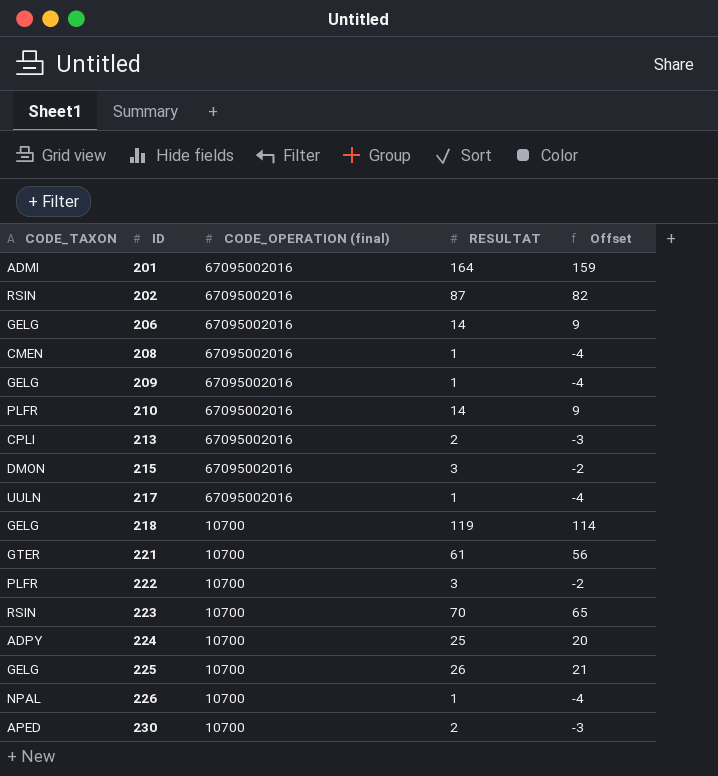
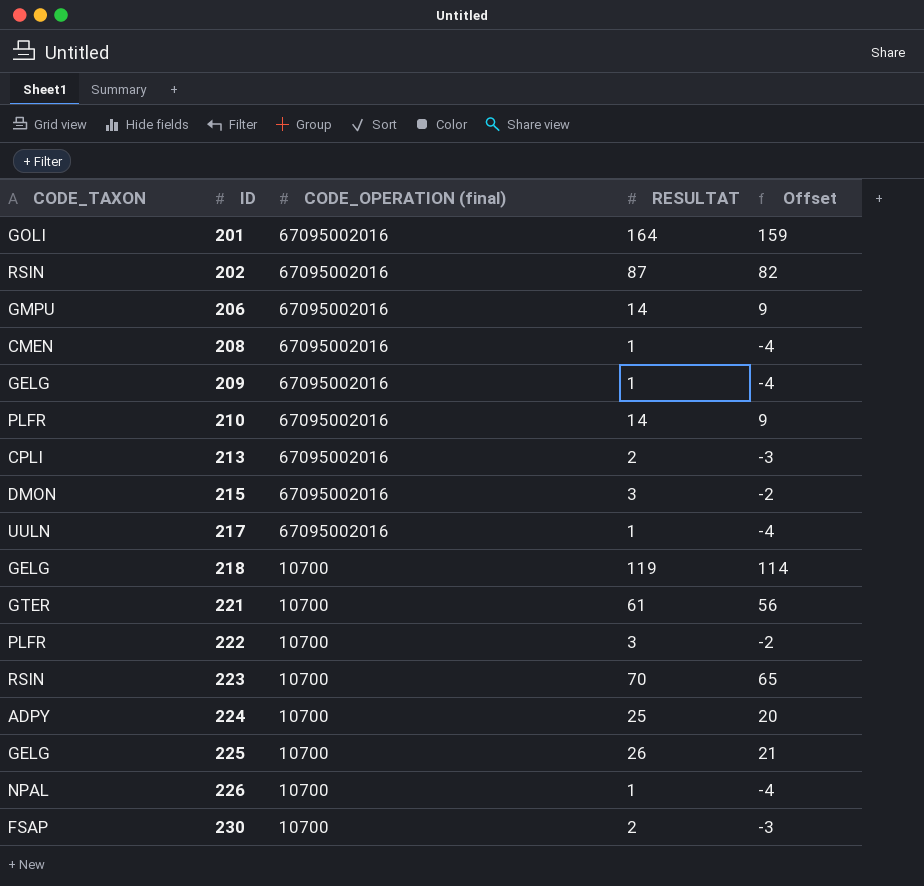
201 | CODE_TAXON: ADMI -> GOLI
206 | CODE_TAXON: GELG -> GMPU
230 | CODE_TAXON: APED -> FSAP

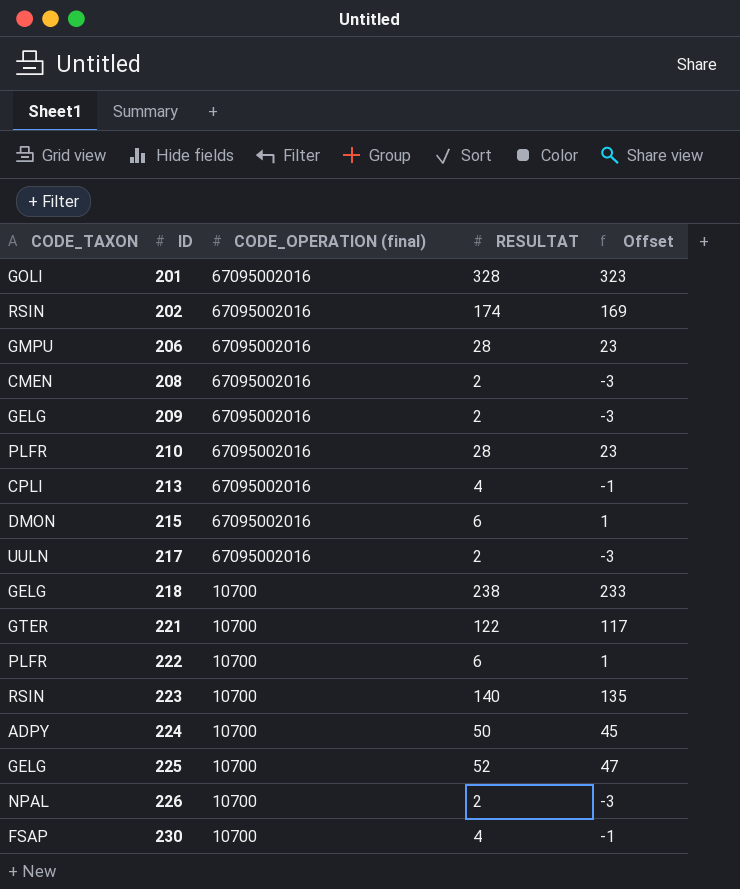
201 | RESULTAT: 164 -> 328
201 | Offset: 159 -> 323
202 | RESULTAT: 87 -> 174
202 | Offset: 82 -> 169
206 | RESULTAT: 14 -> 28
206 | Offset: 9 -> 23
208 | RESULTAT: 1 -> 2
208 | Offset: -4 -> -3
209 | RESULTAT: 1 -> 2
209 | Offset: -4 -> -3
210 | RESULTAT: 14 -> 28
210 | Offset: 9 -> 23
213 | RESULTAT: 2 -> 4
213 | Offset: -3 -> -1
215 | RESULTAT: 3 -> 6
215 | Offset: -2 -> 1
217 | RESULTAT: 1 -> 2
217 | Offset: -4 -> -3
218 | RESULTAT: 119 -> 238
218 | Offset: 114 -> 233
221 | RESULTAT: 61 -> 122
221 | Offset: 56 -> 117
222 | RESULTAT: 3 -> 6
222 | Offset: -2 -> 1
223 | RESULTAT: 70 -> 140
223 | Offset: 65 -> 135
224 | RESULTAT: 25 -> 50
224 | Offset: 20 -> 45
225 | RESULTAT: 26 -> 52
225 | Offset: 21 -> 47
226 | RESULTAT: 1 -> 2
226 | Offset: -4 -> -3
230 | RESULTAT: 2 -> 4
230 | Offset: -3 -> -1

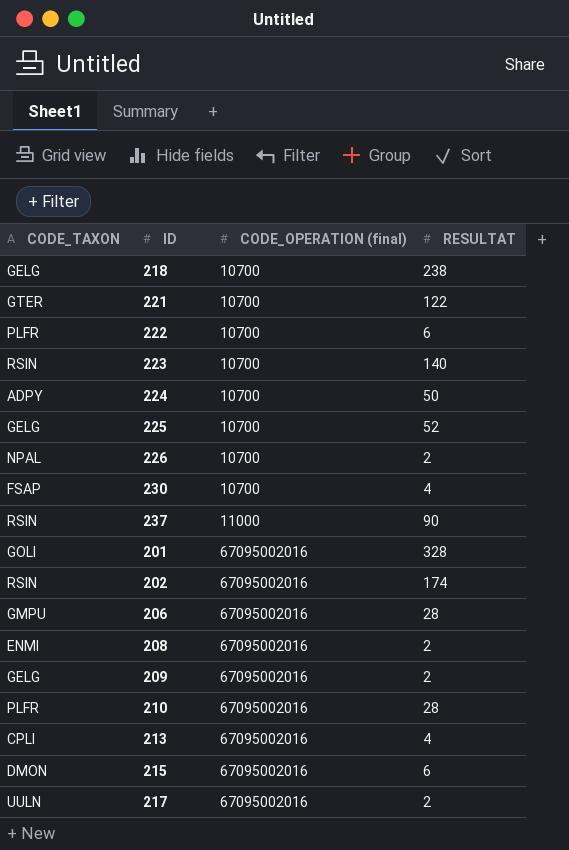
row order: ID ascending -> CODE_OPERATION (final) ascending
column Offset | formula: [RESULTAT] - 5 -> none
row 237: none -> RSIN | 11000 | 90
208 | CODE_TAXON: CMEN -> ENMI

